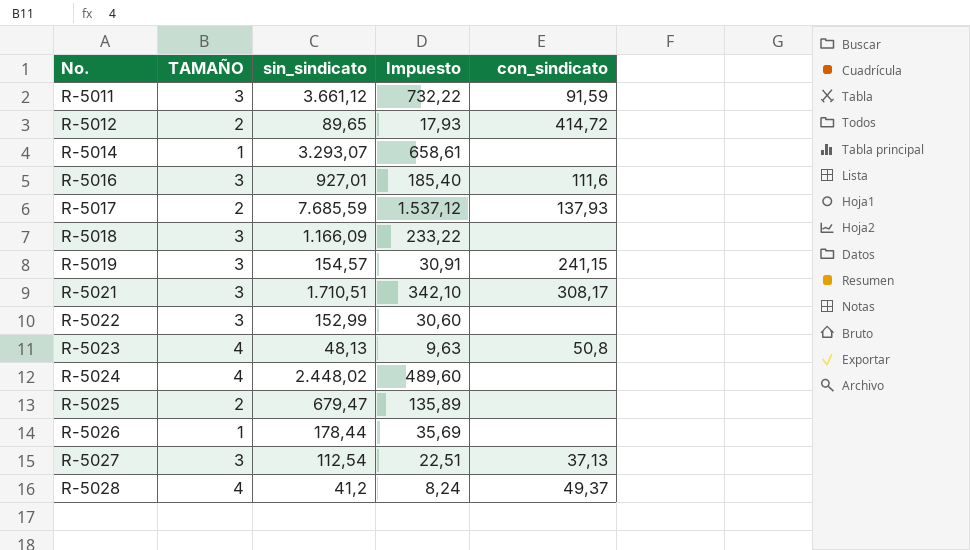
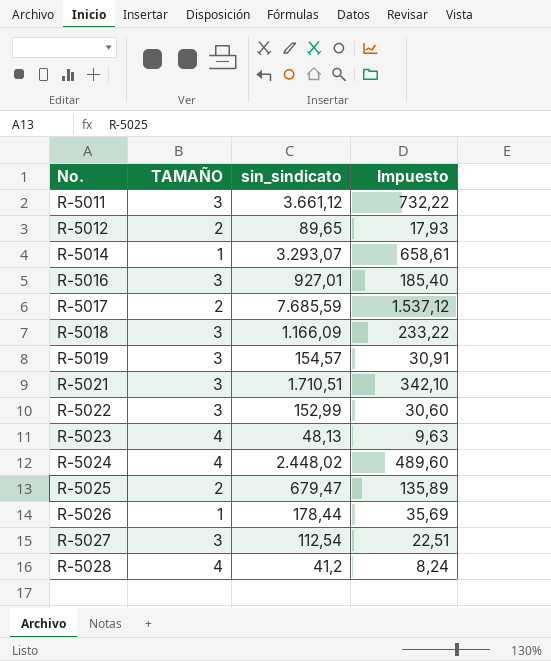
column con_sindicato | position: 5 -> none

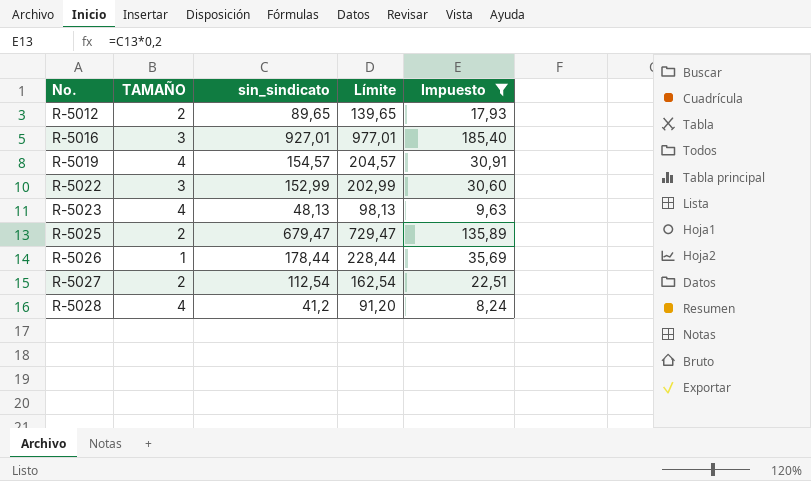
filter: none -> Impuesto <= 185,40
column Límite | formula: none -> [sin_sindicato] + 50
R-5019 | TAMAÑO: 3 -> 4
R-5027 | TAMAÑO: 3 -> 2

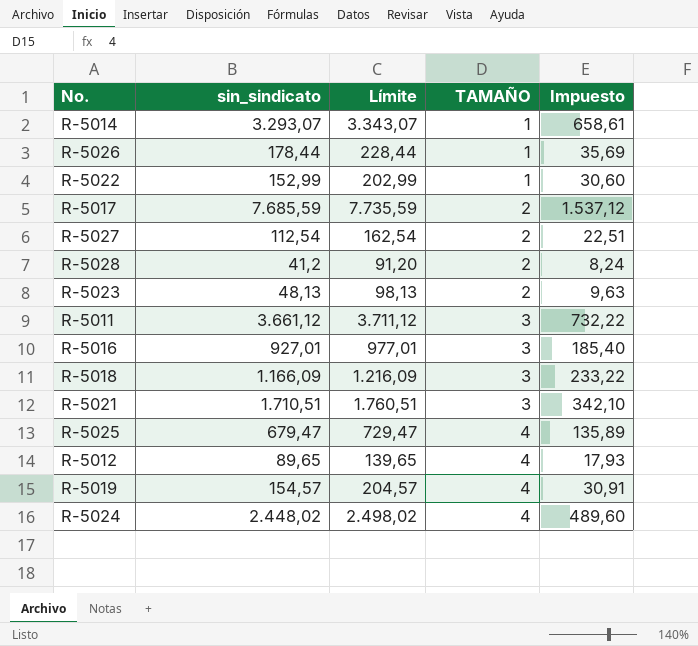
filter: Impuesto <= 185,40 -> none
row order: No. ascending -> TAMAÑO ascending
column TAMAÑO | position: 2 -> 4
R-5022 | TAMAÑO: 3 -> 1
R-5028 | TAMAÑO: 4 -> 2
R-5023 | TAMAÑO: 4 -> 2
R-5025 | TAMAÑO: 2 -> 4
R-5012 | TAMAÑO: 2 -> 4

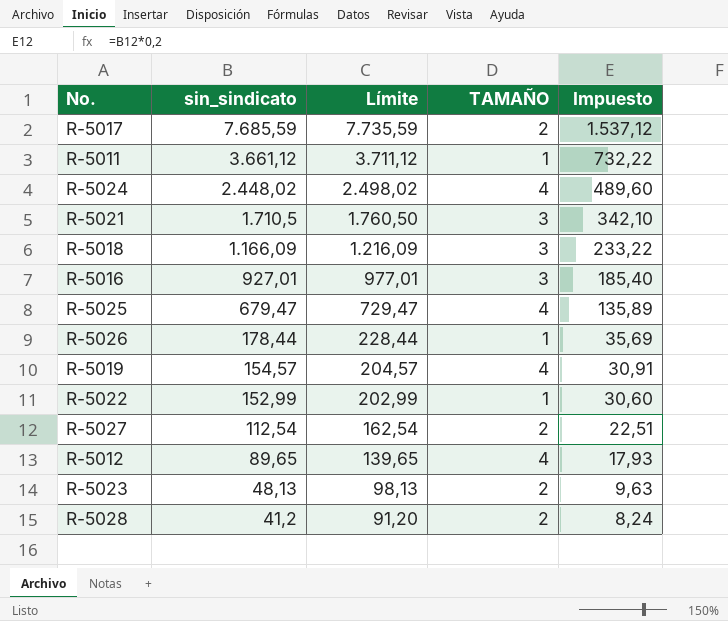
row order: TAMAÑO ascending -> sin_sindicato descending
row R-5014: 3.293,07 | 3.343,07 | 1 | 658,61 -> none
R-5011 | TAMAÑO: 3 -> 1
R-5021 | sin_sindicato: 1.710,51 -> 1.710,5
R-5021 | Límite: 1.760,51 -> 1.760,50

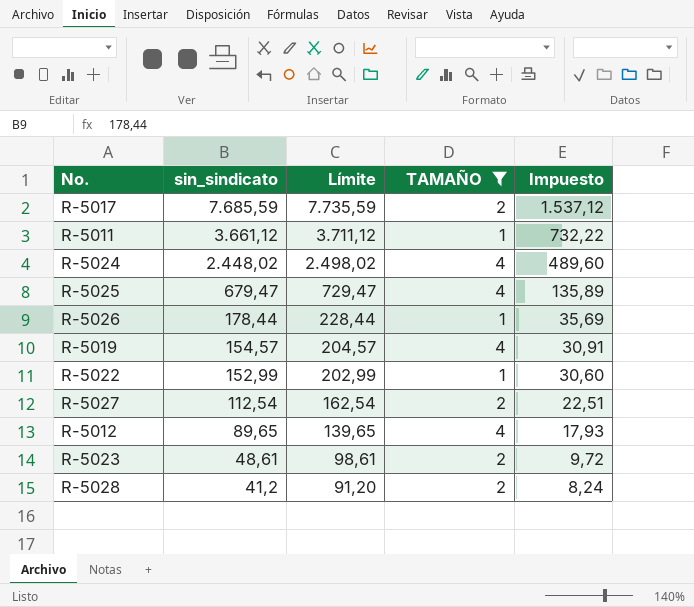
filter: none -> TAMAÑO != 3
R-5023 | sin_sindicato: 48,13 -> 48,61
R-5023 | Límite: 98,13 -> 98,61
R-5023 | Impuesto: 9,63 -> 9,72

